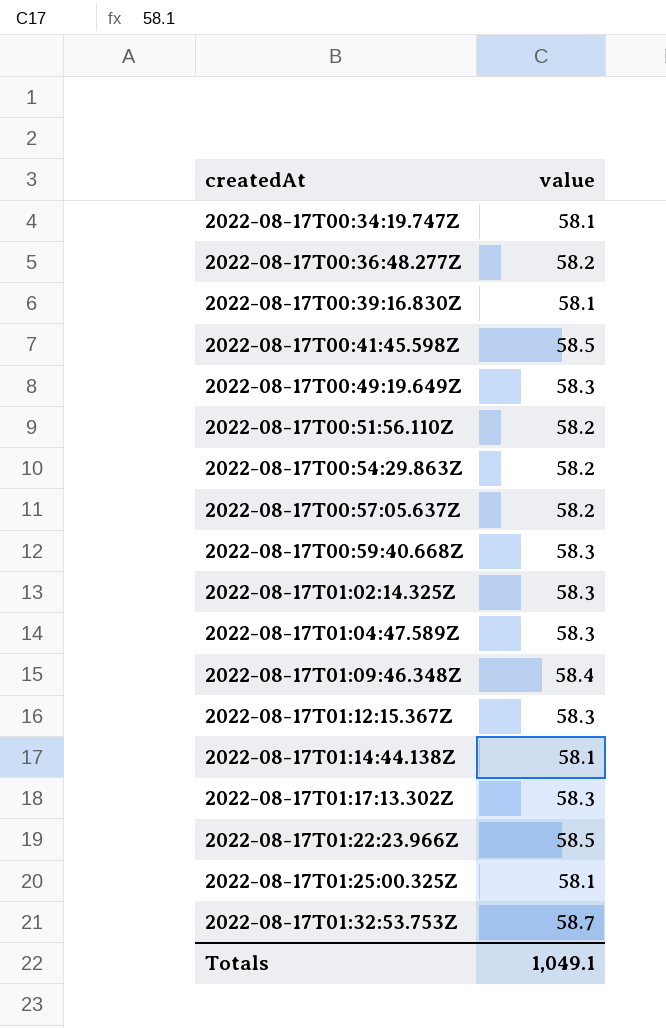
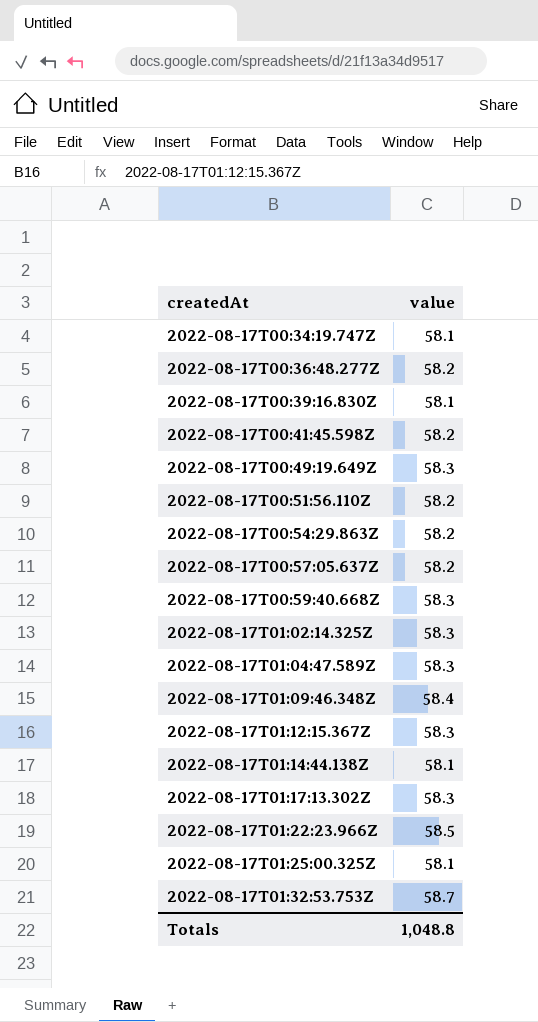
2022-08-17T00:41:45.598Z | value: 58.5 -> 58.2
Totals | value: 1,049.1 -> 1,048.8

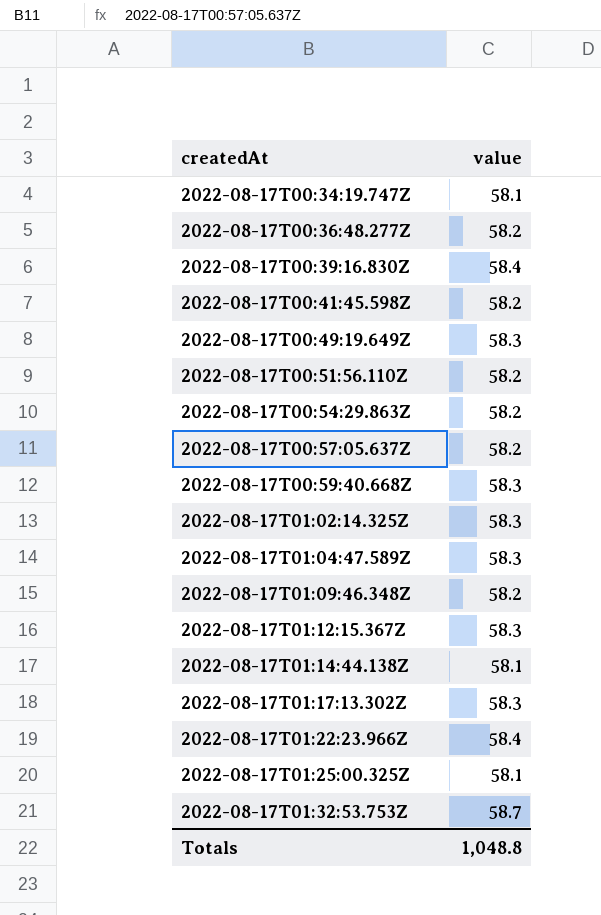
2022-08-17T00:39:16.830Z | value: 58.1 -> 58.4
2022-08-17T01:09:46.348Z | value: 58.4 -> 58.2
2022-08-17T01:22:23.966Z | value: 58.5 -> 58.4

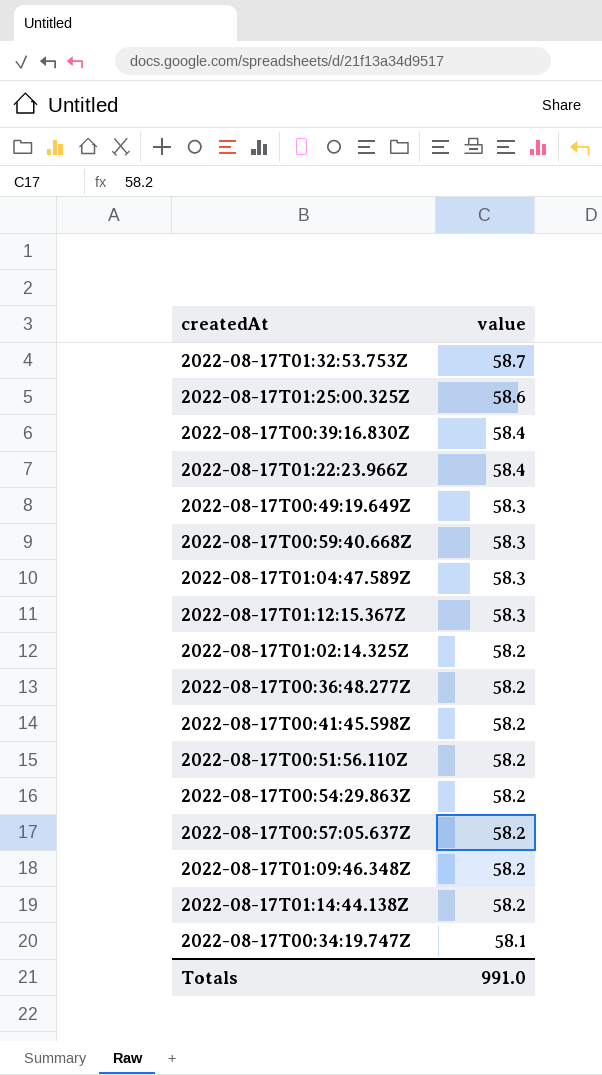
row order: createdAt ascending -> value descending
row 2022-08-17T01:17:13.302Z: 58.3 -> none
2022-08-17T01:25:00.325Z | value: 58.1 -> 58.6
2022-08-17T01:02:14.325Z | value: 58.3 -> 58.2
2022-08-17T01:14:44.138Z | value: 58.1 -> 58.2
Totals | value: 1,048.8 -> 991.0

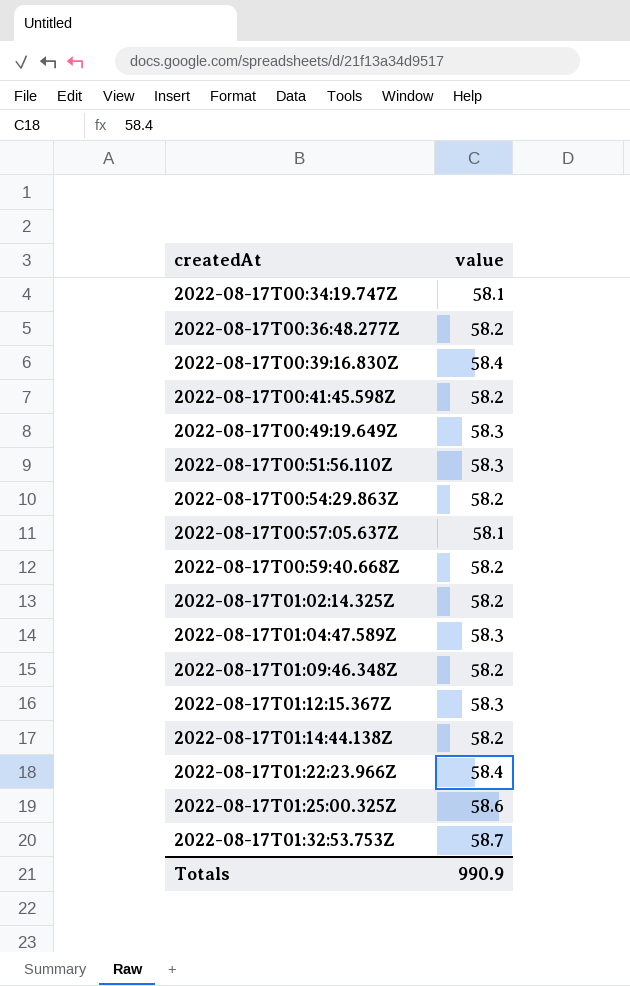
row order: value descending -> createdAt ascending
2022-08-17T00:51:56.110Z | value: 58.2 -> 58.3
2022-08-17T00:57:05.637Z | value: 58.2 -> 58.1
2022-08-17T00:59:40.668Z | value: 58.3 -> 58.2
Totals | value: 991.0 -> 990.9

